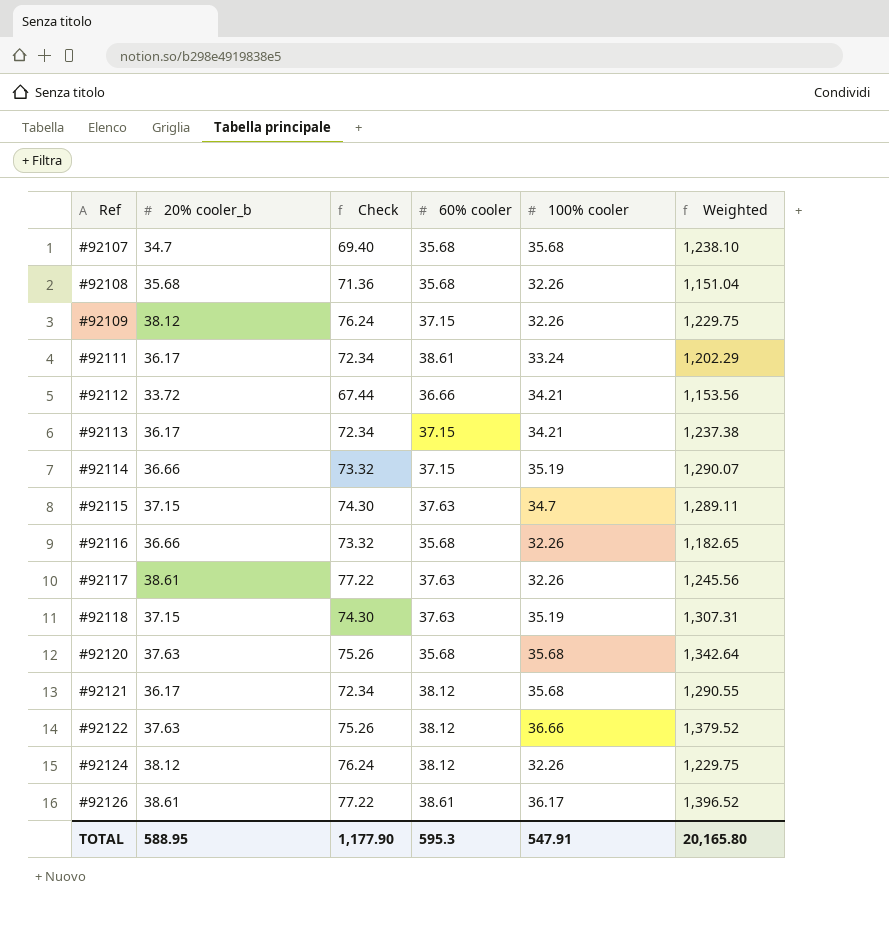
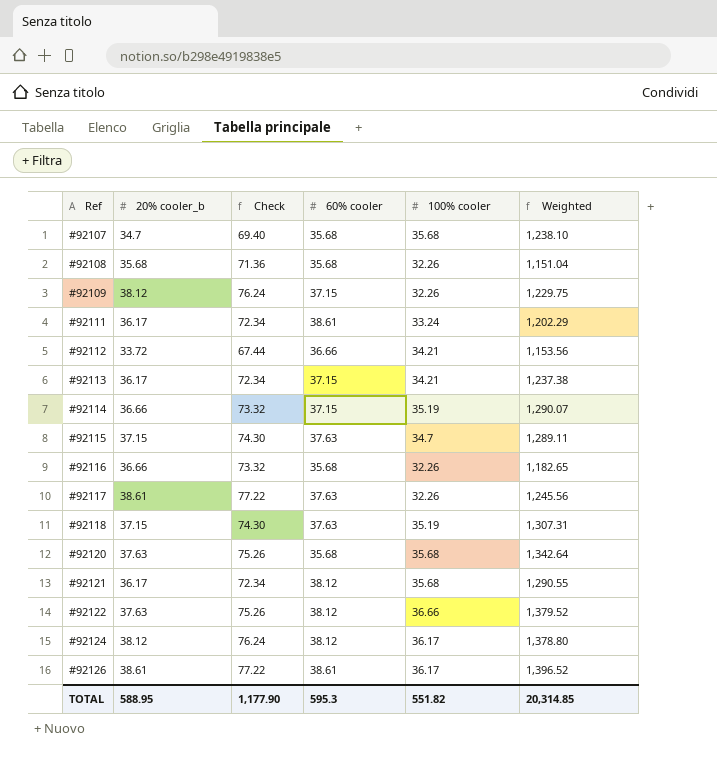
#92124 | 100% cooler: 32.26 -> 36.17
#92124 | Weighted: 1,229.75 -> 1,378.80
TOTAL | 100% cooler: 547.91 -> 551.82
TOTAL | Weighted: 20,165.80 -> 20,314.85

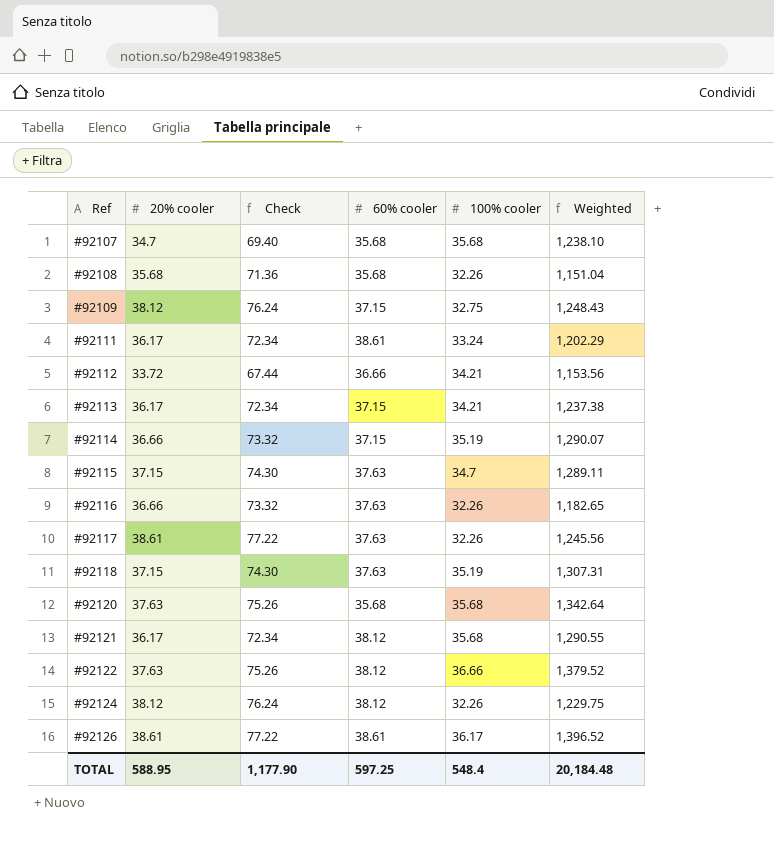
column name: 20% cooler_b -> 20% cooler
#92109 | 100% cooler: 32.26 -> 32.75
#92109 | Weighted: 1,229.75 -> 1,248.43
#92116 | 60% cooler: 35.68 -> 37.63
#92124 | 100% cooler: 36.17 -> 32.26
#92124 | Weighted: 1,378.80 -> 1,229.75
TOTAL | 60% cooler: 595.3 -> 597.25
TOTAL | 100% cooler: 551.82 -> 548.4
TOTAL | Weighted: 20,314.85 -> 20,184.48

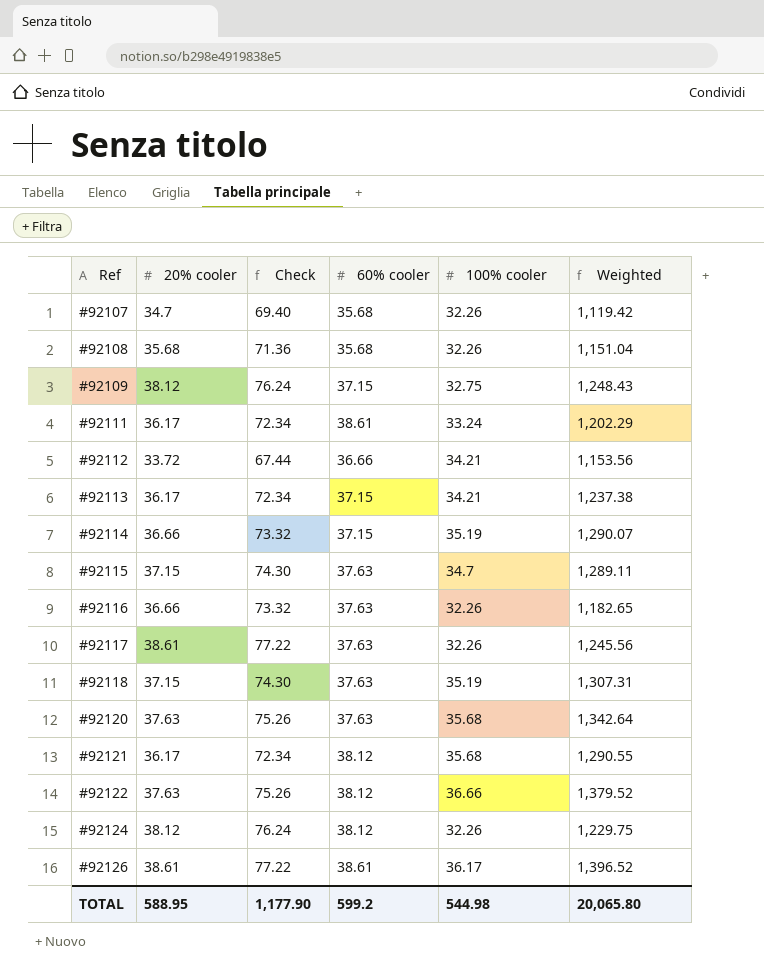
#92107 | 100% cooler: 35.68 -> 32.26
#92107 | Weighted: 1,238.10 -> 1,119.42
#92120 | 60% cooler: 35.68 -> 37.63
TOTAL | 60% cooler: 597.25 -> 599.2
TOTAL | 100% cooler: 548.4 -> 544.98
TOTAL | Weighted: 20,184.48 -> 20,065.80

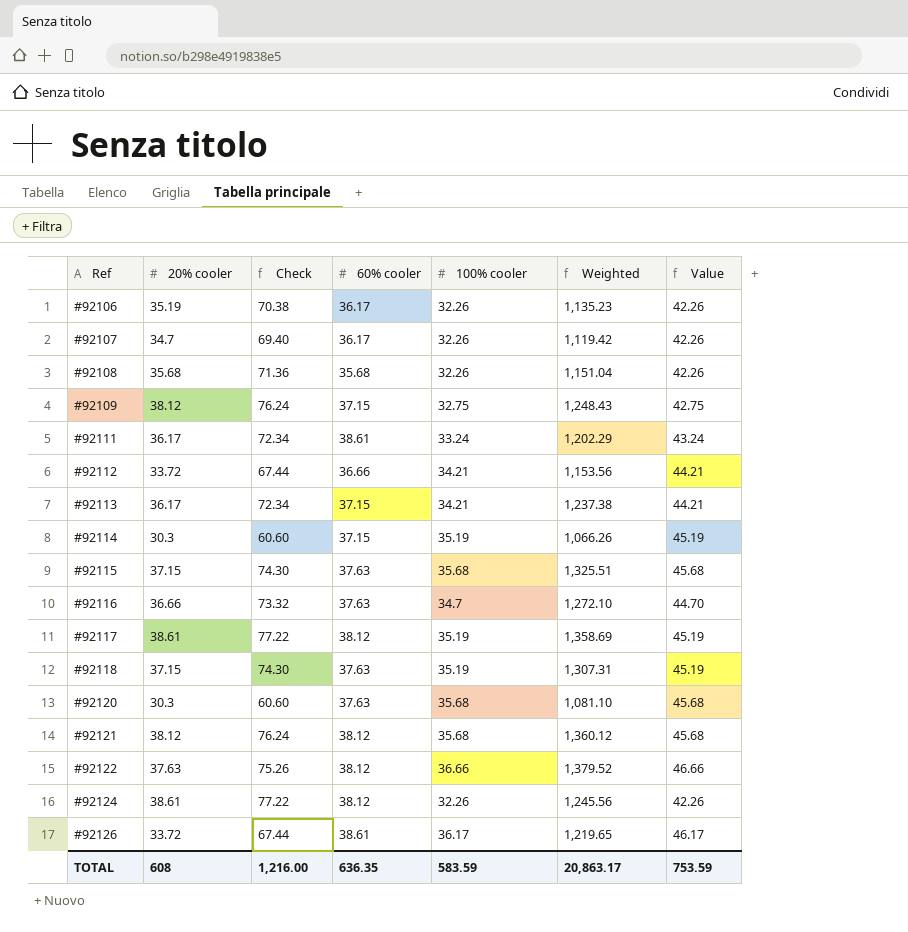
column Value | formula: none -> [100% cooler] + 10
row #92106: none -> 35.19 | 70.38 | 36.17 | 32.26 | 1,135.23 | 42.26
#92107 | 60% cooler: 35.68 -> 36.17
#92114 | 20% cooler: 36.66 -> 30.3
#92114 | Check: 73.32 -> 60.60
#92114 | Weighted: 1,290.07 -> 1,066.26
#92115 | 100% cooler: 34.7 -> 35.68
#92115 | Weighted: 1,289.11 -> 1,325.51
#92116 | 100% cooler: 32.26 -> 34.7
#92116 | Weighted: 1,182.65 -> 1,272.10
#92117 | 60% cooler: 37.63 -> 38.12
#92117 | 100% cooler: 32.26 -> 35.19
#92117 | Weighted: 1,245.56 -> 1,358.69
#92120 | 20% cooler: 37.63 -> 30.3
#92120 | Check: 75.26 -> 60.60
#92120 | Weighted: 1,342.64 -> 1,081.10
#92121 | 20% cooler: 36.17 -> 38.12
#92121 | Check: 72.34 -> 76.24
#92121 | Weighted: 1,290.55 -> 1,360.12
#92124 | 20% cooler: 38.12 -> 38.61
#92124 | Check: 76.24 -> 77.22
#92124 | Weighted: 1,229.75 -> 1,245.56
#92126 | 20% cooler: 38.61 -> 33.72
#92126 | Check: 77.22 -> 67.44
#92126 | Weighted: 1,396.52 -> 1,219.65
TOTAL | 20% cooler: 588.95 -> 608
TOTAL | Check: 1,177.90 -> 1,216.00
TOTAL | 60% cooler: 599.2 -> 636.35
TOTAL | 100% cooler: 544.98 -> 583.59
TOTAL | Weighted: 20,065.80 -> 20,863.17

